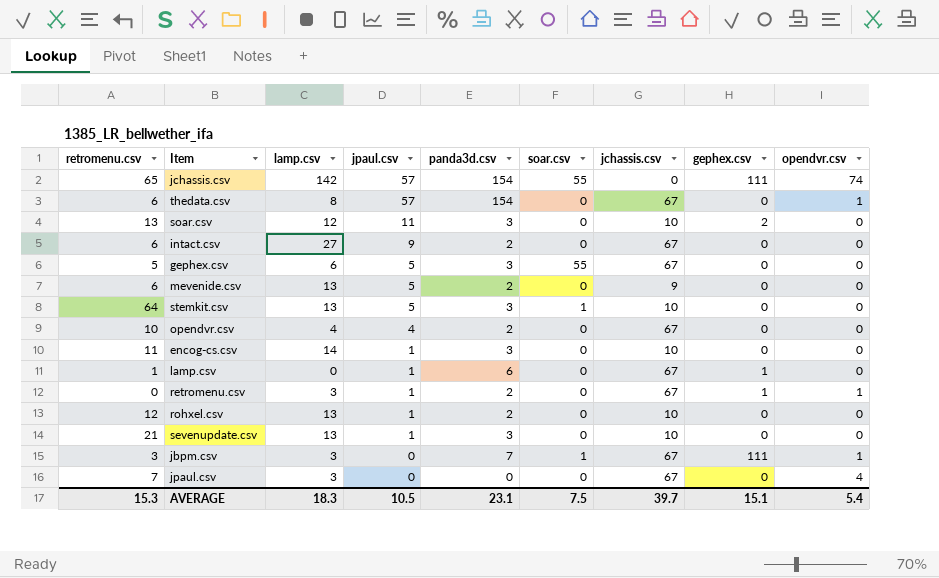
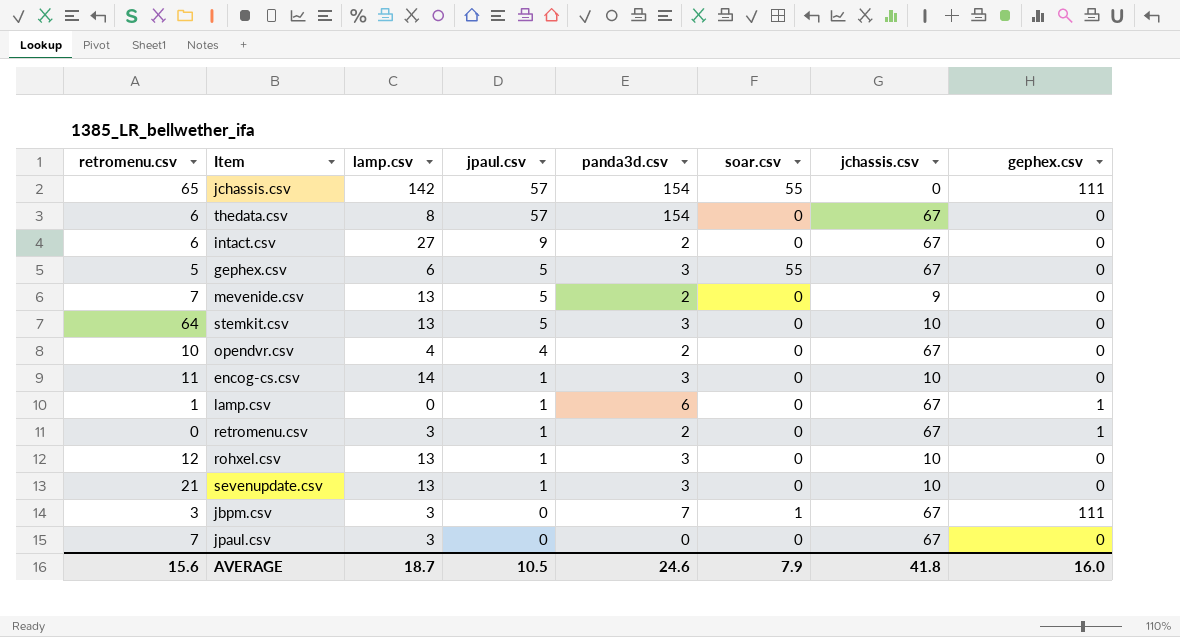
column opendvr.csv | position: 9 -> none
row soar.csv: 13 | 12 | 11 | 3 | 0 | 10 | 2 | 0 -> none
mevenide.csv | retromenu.csv: 6 -> 7
stemkit.csv | soar.csv: 1 -> 0
rohxel.csv | panda3d.csv: 2 -> 3
AVERAGE | retromenu.csv: 15.3 -> 15.6
AVERAGE | lamp.csv: 18.3 -> 18.7
AVERAGE | panda3d.csv: 23.1 -> 24.6
AVERAGE | soar.csv: 7.5 -> 7.9
AVERAGE | jchassis.csv: 39.7 -> 41.8
AVERAGE | gephex.csv: 15.1 -> 16.0

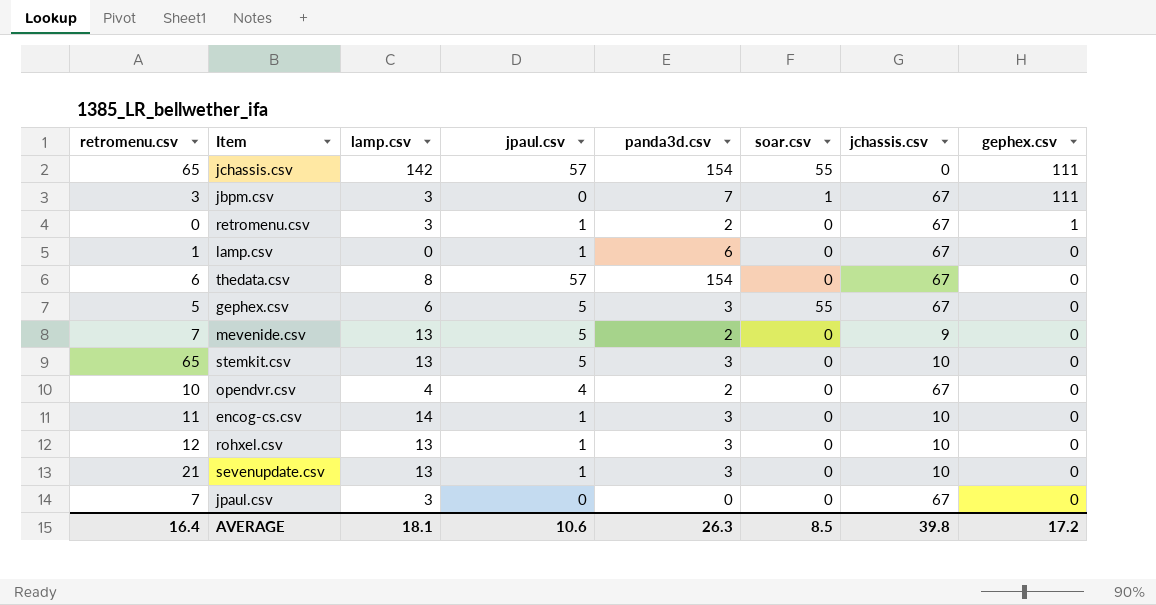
row order: jpaul.csv descending -> gephex.csv descending
row intact.csv: 6 | 27 | 9 | 2 | 0 | 67 | 0 -> none
lamp.csv | gephex.csv: 1 -> 0
stemkit.csv | retromenu.csv: 64 -> 65
AVERAGE | retromenu.csv: 15.6 -> 16.4
AVERAGE | lamp.csv: 18.7 -> 18.1
AVERAGE | jpaul.csv: 10.5 -> 10.6
AVERAGE | panda3d.csv: 24.6 -> 26.3
AVERAGE | soar.csv: 7.9 -> 8.5
AVERAGE | jchassis.csv: 41.8 -> 39.8
AVERAGE | gephex.csv: 16.0 -> 17.2

